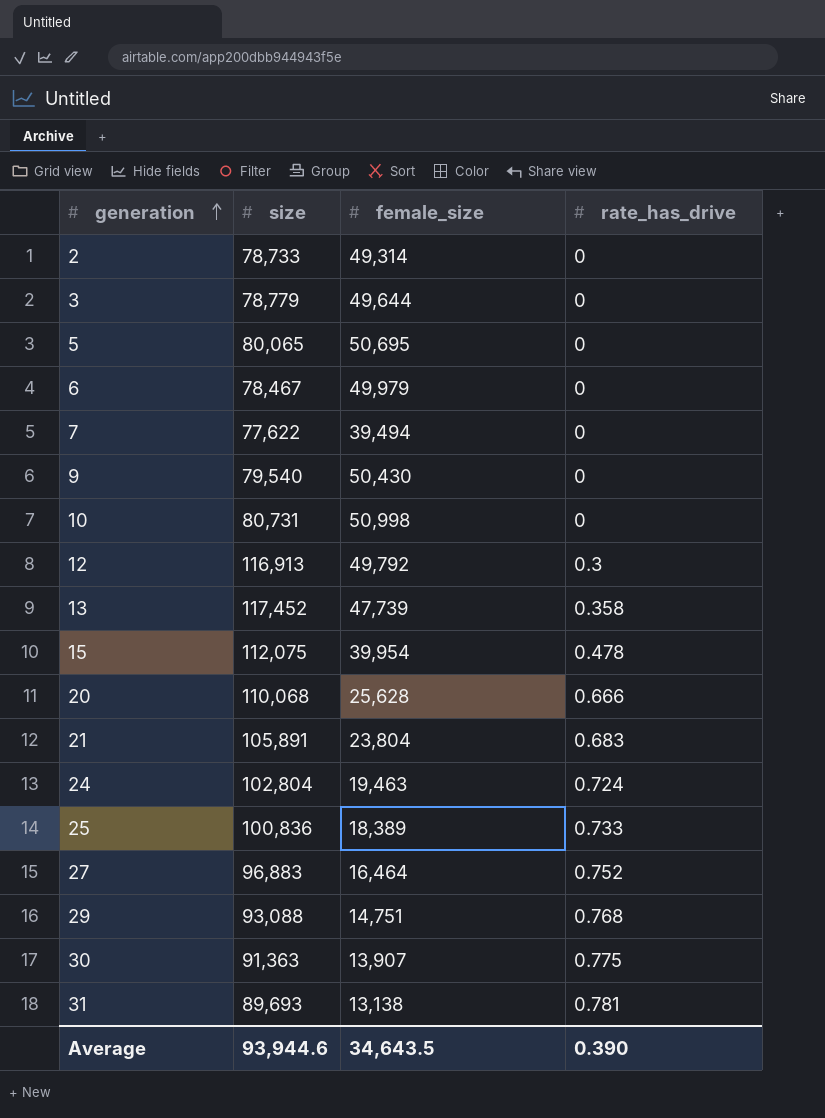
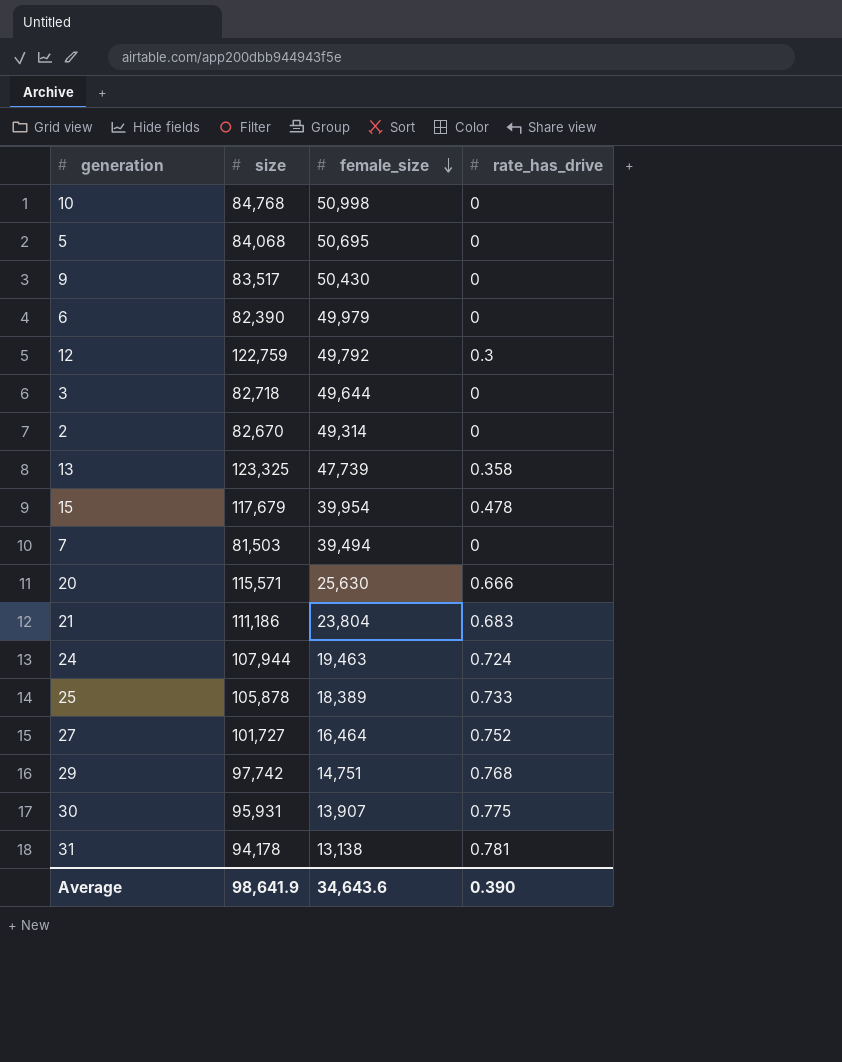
row order: generation ascending -> female_size descending
10 | size: 80,731 -> 84,768
5 | size: 80,065 -> 84,068
9 | size: 79,540 -> 83,517
6 | size: 78,467 -> 82,390
12 | size: 116,913 -> 122,759
3 | size: 78,779 -> 82,718
2 | size: 78,733 -> 82,670
13 | size: 117,452 -> 123,325
15 | size: 112,075 -> 117,679
7 | size: 77,622 -> 81,503
20 | size: 110,068 -> 115,571
20 | female_size: 25,628 -> 25,630
21 | size: 105,891 -> 111,186
24 | size: 102,804 -> 107,944
25 | size: 100,836 -> 105,878
27 | size: 96,883 -> 101,727
29 | size: 93,088 -> 97,742
30 | size: 91,363 -> 95,931
31 | size: 89,693 -> 94,178
Average | size: 93,944.6 -> 98,641.9
Average | female_size: 34,643.5 -> 34,643.6

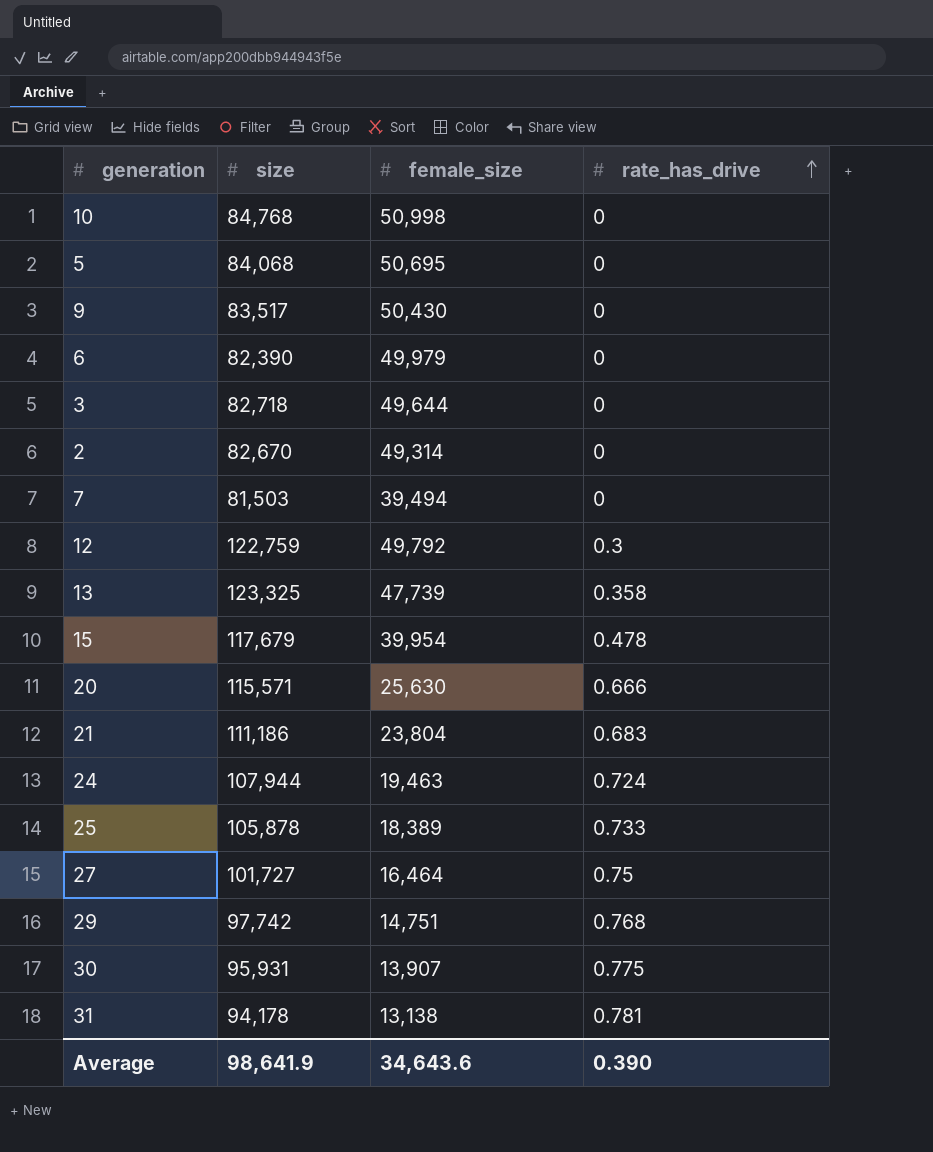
row order: female_size descending -> rate_has_drive ascending
27 | rate_has_drive: 0.752 -> 0.75

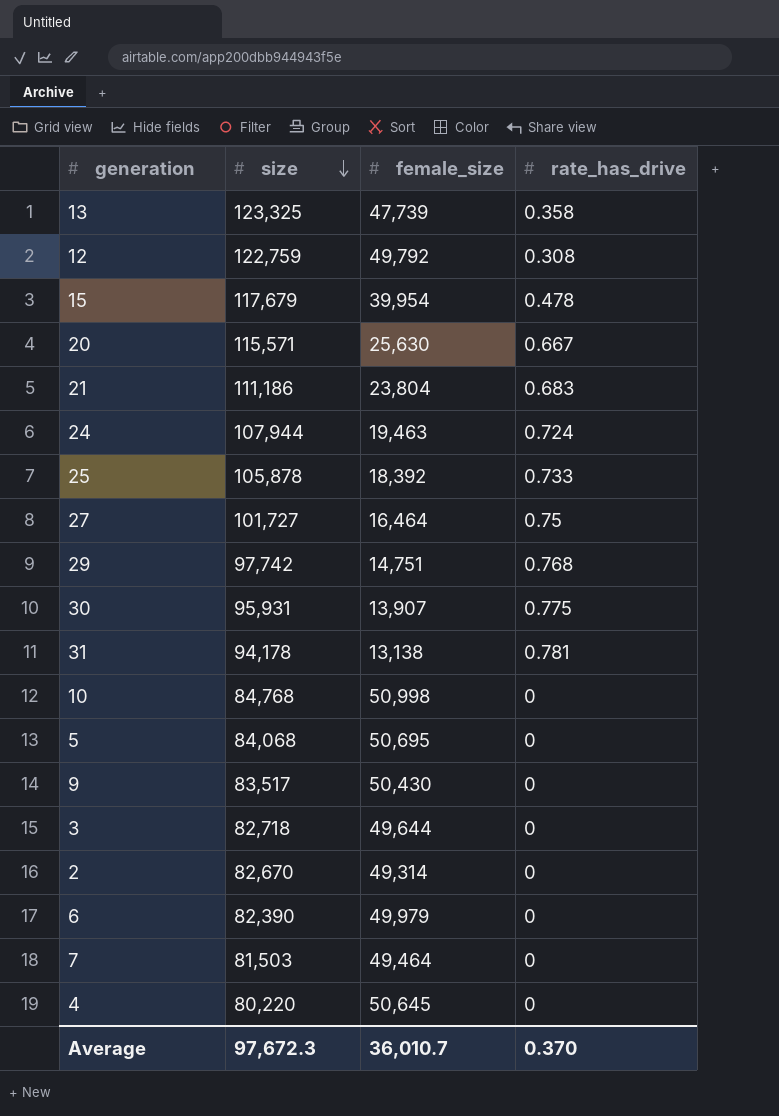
row order: rate_has_drive ascending -> size descending
12 | rate_has_drive: 0.3 -> 0.308
20 | rate_has_drive: 0.666 -> 0.667
25 | female_size: 18,389 -> 18,392
7 | female_size: 39,494 -> 49,464
row 4: none -> 80,220 | 50,645 | 0
Average | size: 98,641.9 -> 97,672.3
Average | female_size: 34,643.6 -> 36,010.7
Average | rate_has_drive: 0.390 -> 0.370

